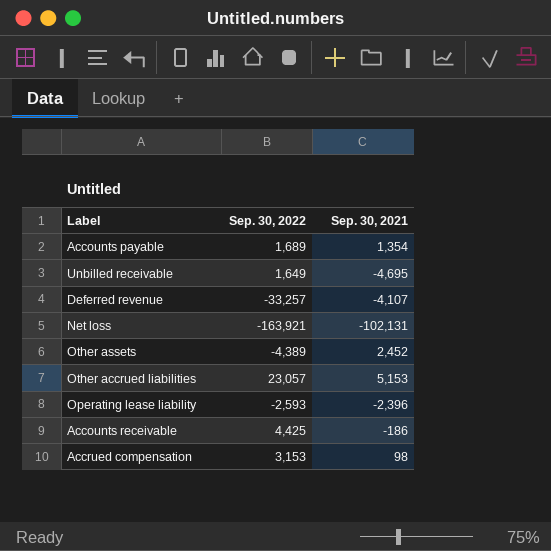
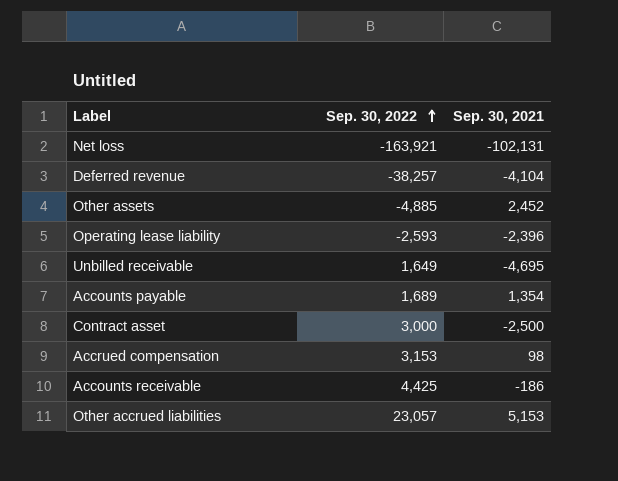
row order: none -> Sep. 30, 2022 ascending
Deferred revenue | Sep. 30, 2022: -33,257 -> -38,257
Deferred revenue | Sep. 30, 2021: -4,107 -> -4,104
Other assets | Sep. 30, 2022: -4,389 -> -4,885
row Contract asset: none -> 3,000 | -2,500

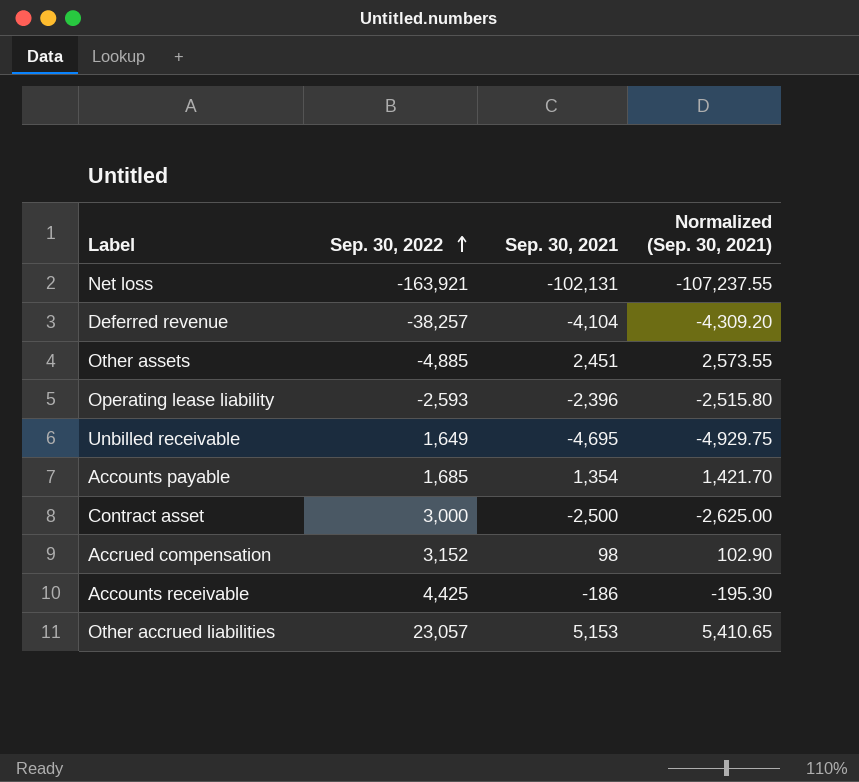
column Normalized (Sep. 30, 2021) | formula: none -> [Sep. 30, 2021] * 1.05
Other assets | Sep. 30, 2021: 2,452 -> 2,451
Accounts payable | Sep. 30, 2022: 1,689 -> 1,685
Accrued compensation | Sep. 30, 2022: 3,153 -> 3,152

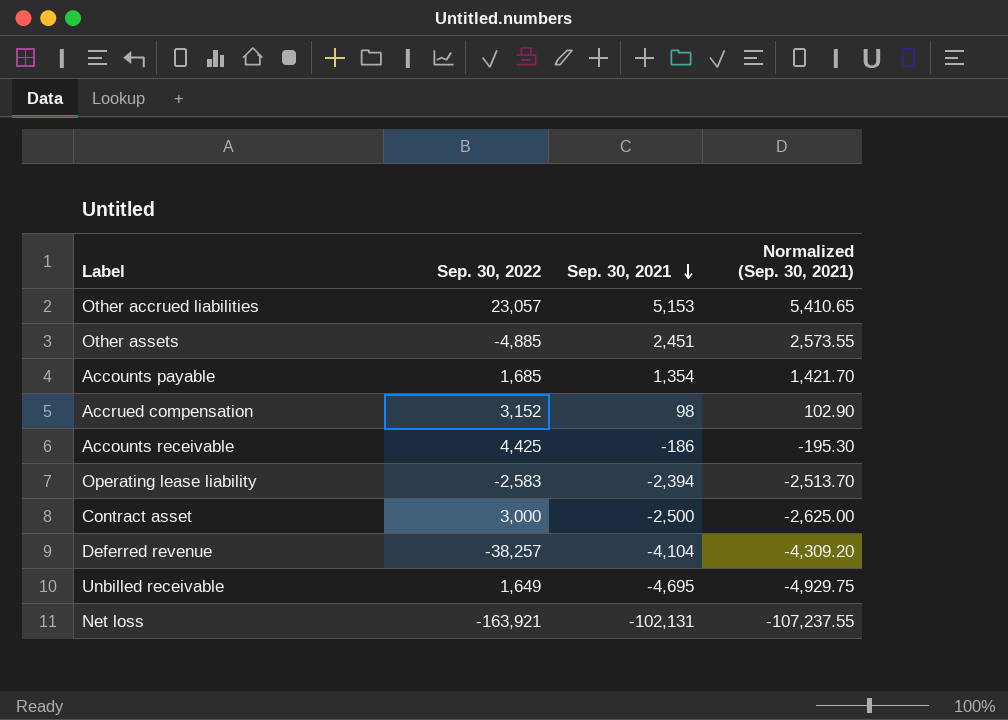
row order: Sep. 30, 2022 ascending -> Sep. 30, 2021 descending
Operating lease liability | Sep. 30, 2022: -2,593 -> -2,583
Operating lease liability | Sep. 30, 2021: -2,396 -> -2,394
Operating lease liability | Normalized (Sep. 30, 2021): -2,515.80 -> -2,513.70

